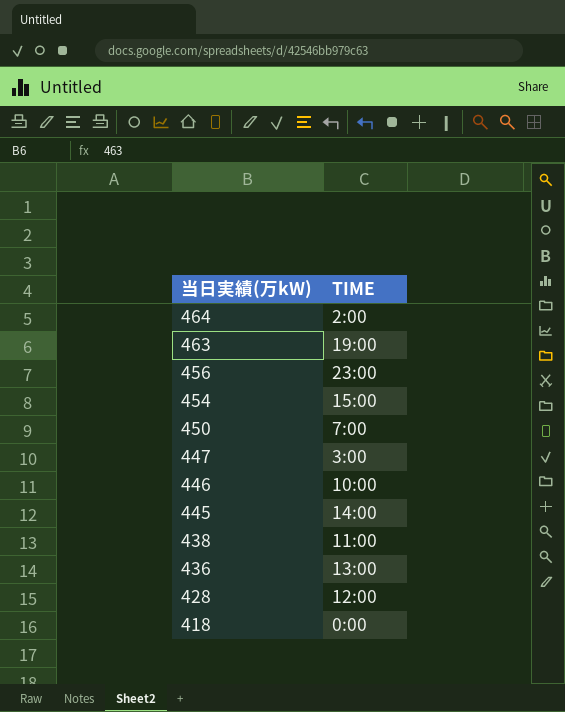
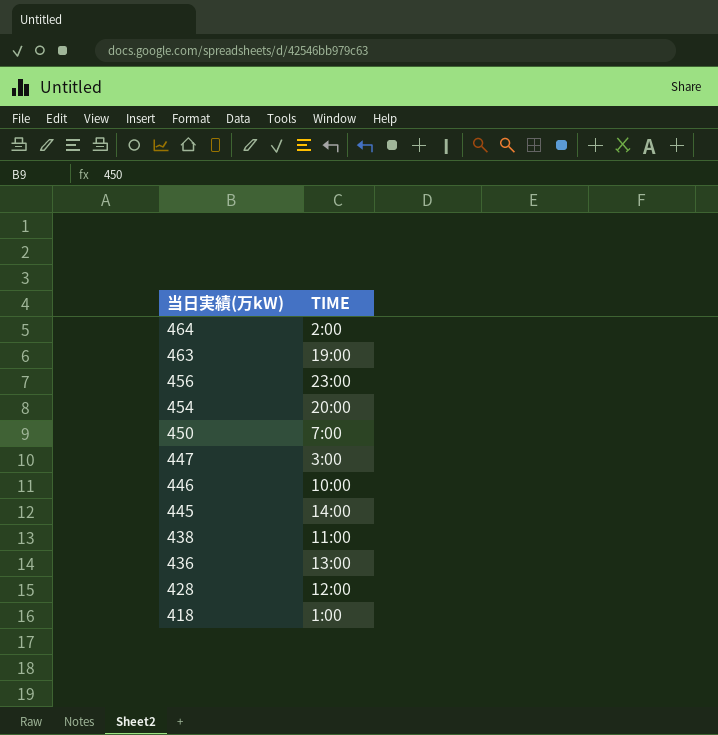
454 | TIME: 15:00 -> 20:00
418 | TIME: 0:00 -> 1:00

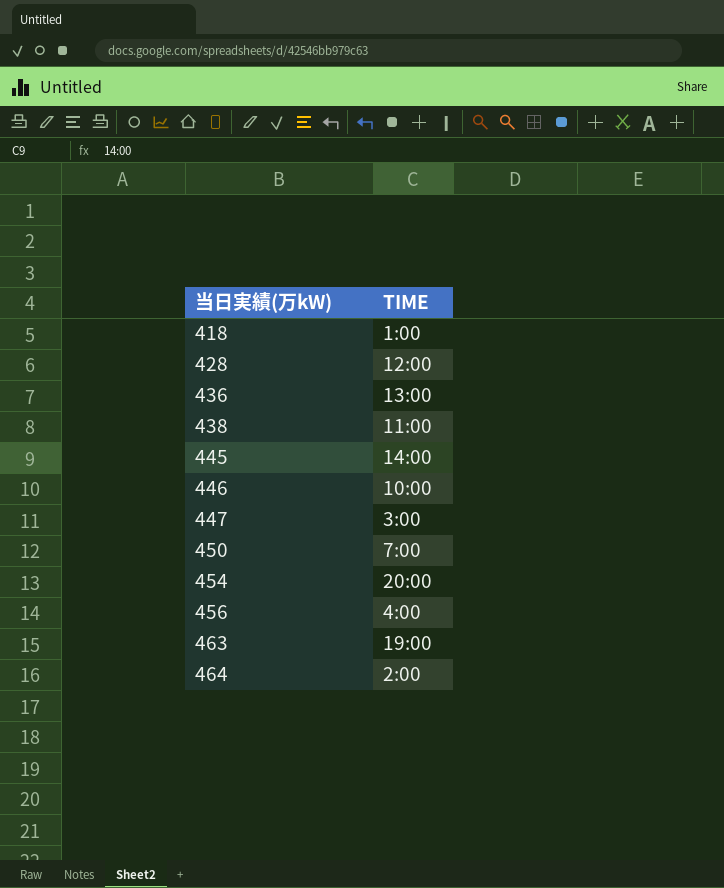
row order: 当日実績(万kW) descending -> 当日実績(万kW) ascending
456 | TIME: 23:00 -> 4:00

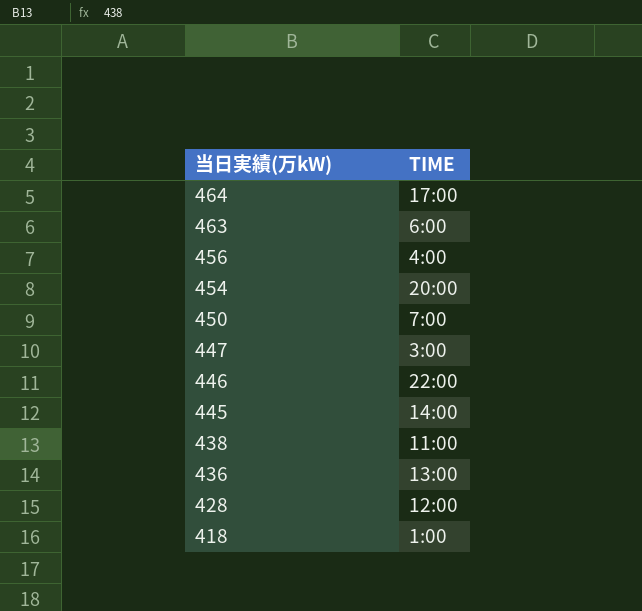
row order: 当日実績(万kW) ascending -> 当日実績(万kW) descending
464 | TIME: 2:00 -> 17:00
463 | TIME: 19:00 -> 6:00
446 | TIME: 10:00 -> 22:00

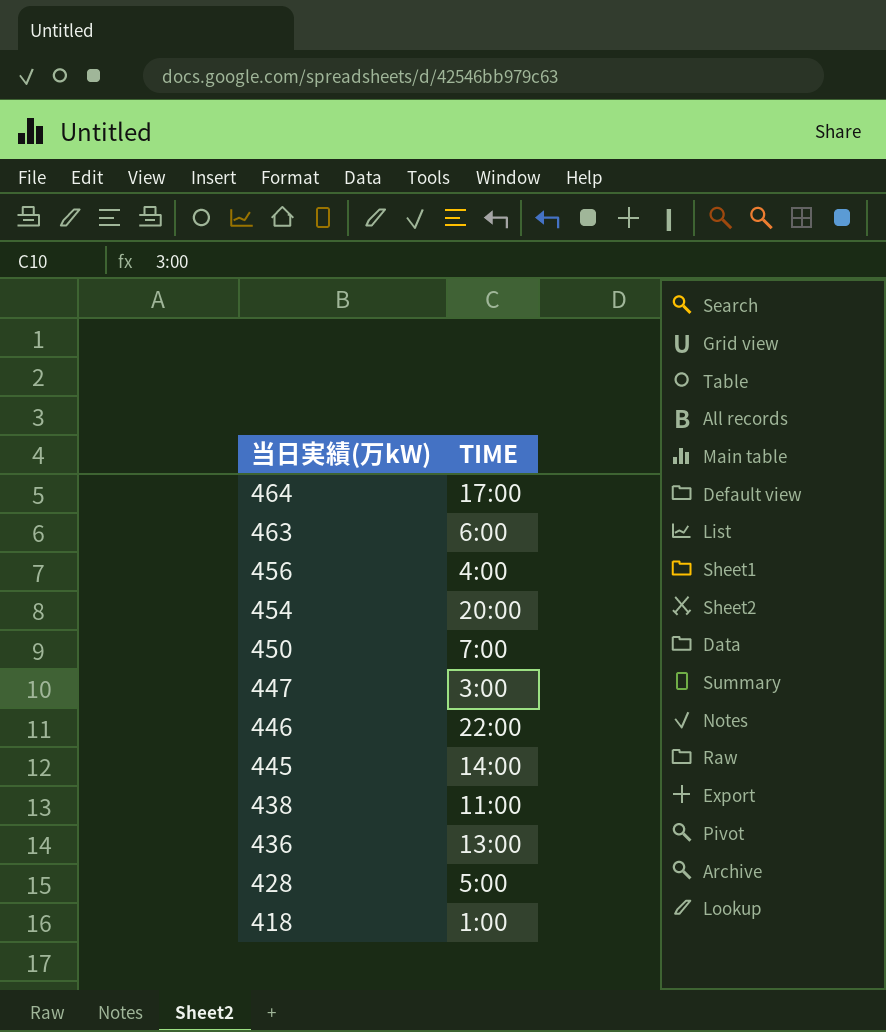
428 | TIME: 12:00 -> 5:00

